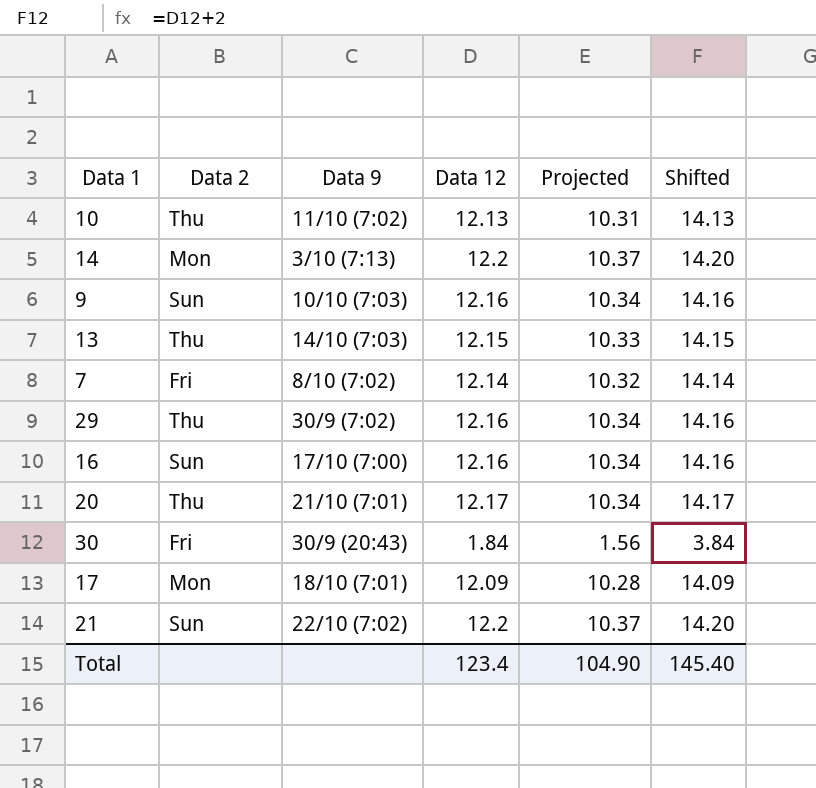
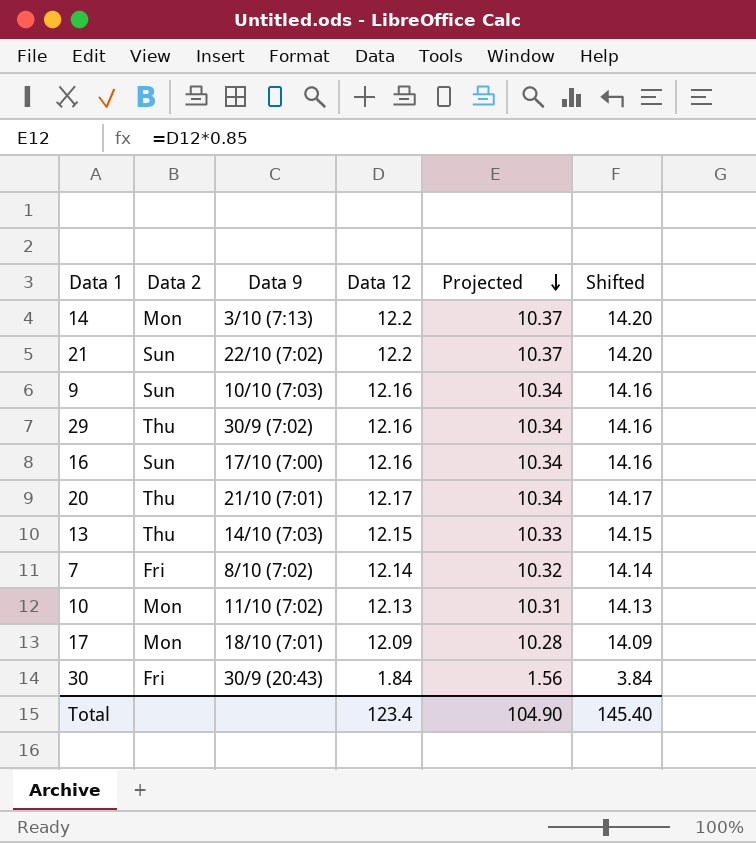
row order: none -> Projected descending
10 | Data 2: Thu -> Mon

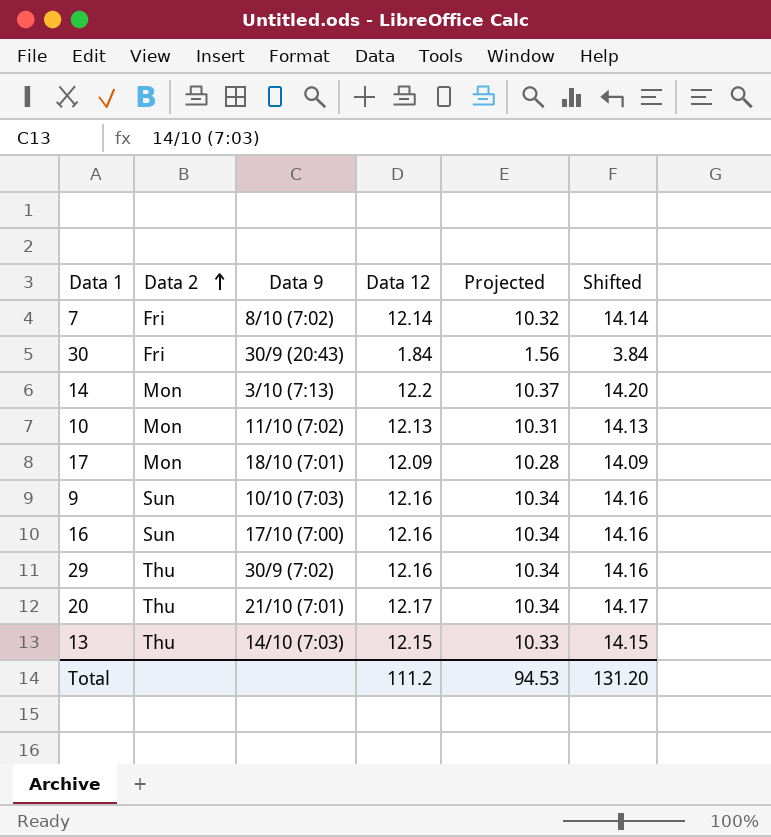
row order: Projected descending -> Data 2 ascending
row 21: Sun | 22/10 (7:02) | 12.2 | 10.37 | 14.20 -> none
Total | Data 12: 123.4 -> 111.2
Total | Projected: 104.90 -> 94.53
Total | Shifted: 145.40 -> 131.20

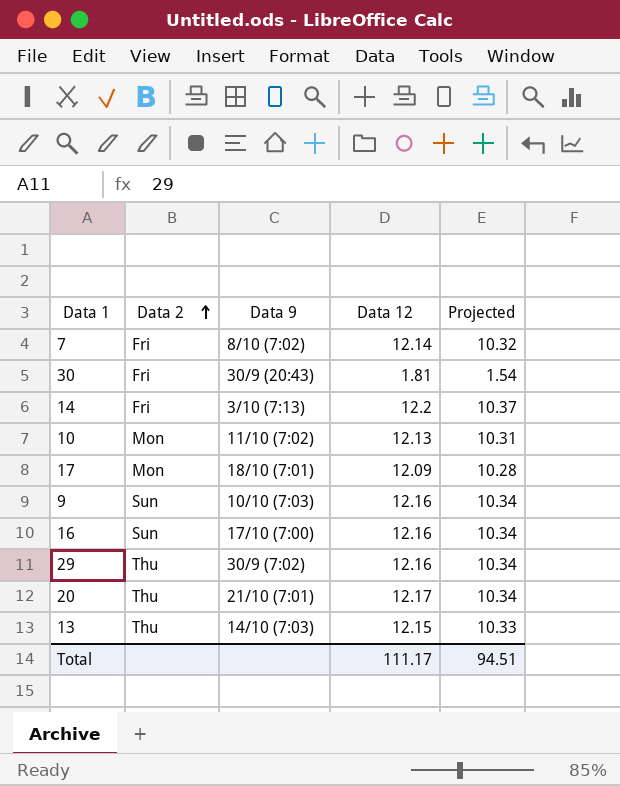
column Shifted | formula: [Data 12] + 2 -> none
30 | Data 12: 1.84 -> 1.81
30 | Projected: 1.56 -> 1.54
14 | Data 2: Mon -> Fri
Total | Data 12: 111.2 -> 111.17
Total | Projected: 94.53 -> 94.51

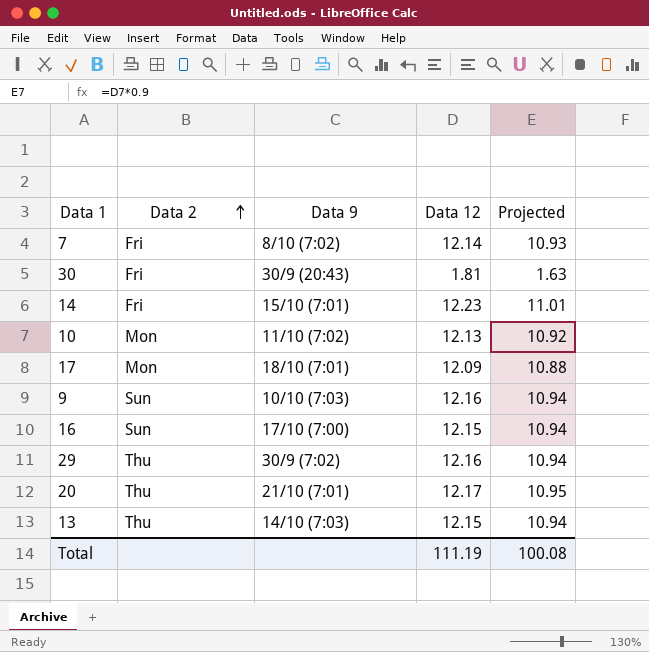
column Projected | formula: [Data 12] * 0.85 -> [Data 12] * 0.9
14 | Data 9: 3/10 (7:13) -> 15/10 (7:01)
14 | Data 12: 12.2 -> 12.23
16 | Data 12: 12.16 -> 12.15
Total | Data 12: 111.17 -> 111.19
Total | Projected: 94.51 -> 100.08

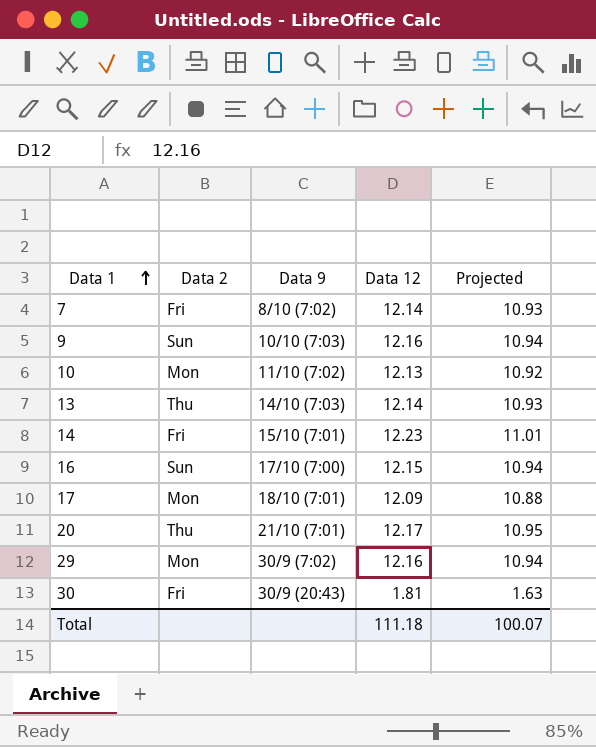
row order: Data 2 ascending -> Data 1 ascending
13 | Data 12: 12.15 -> 12.14
13 | Projected: 10.94 -> 10.93
29 | Data 2: Thu -> Mon
Total | Data 12: 111.19 -> 111.18
Total | Projected: 100.08 -> 100.07

